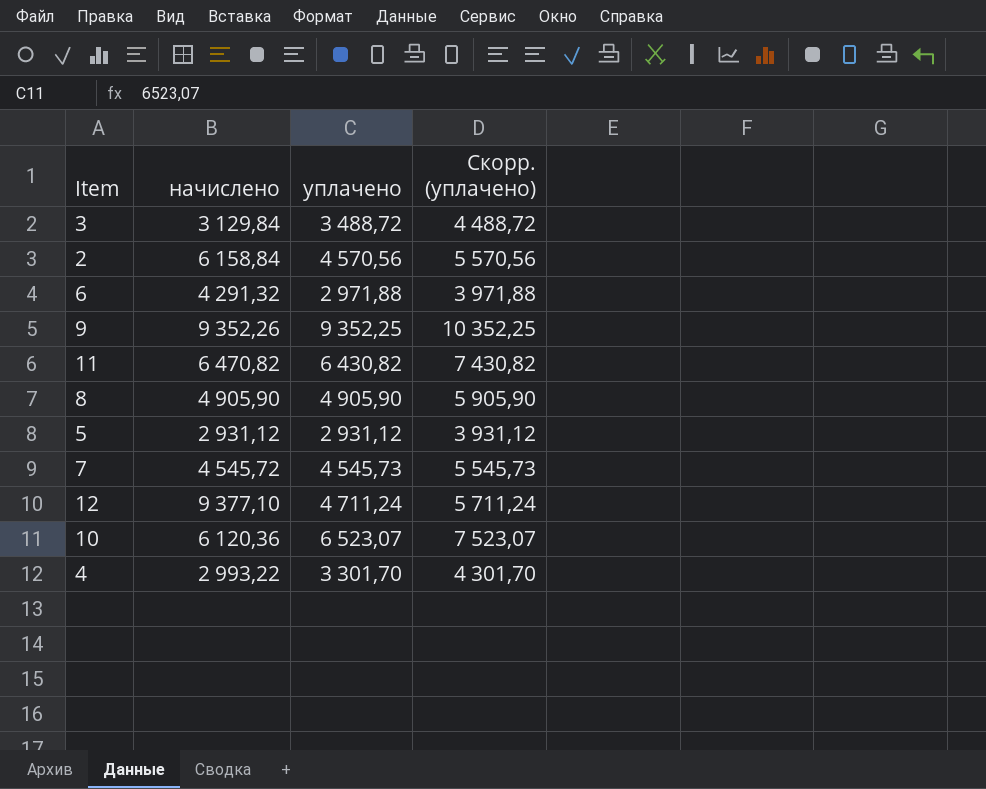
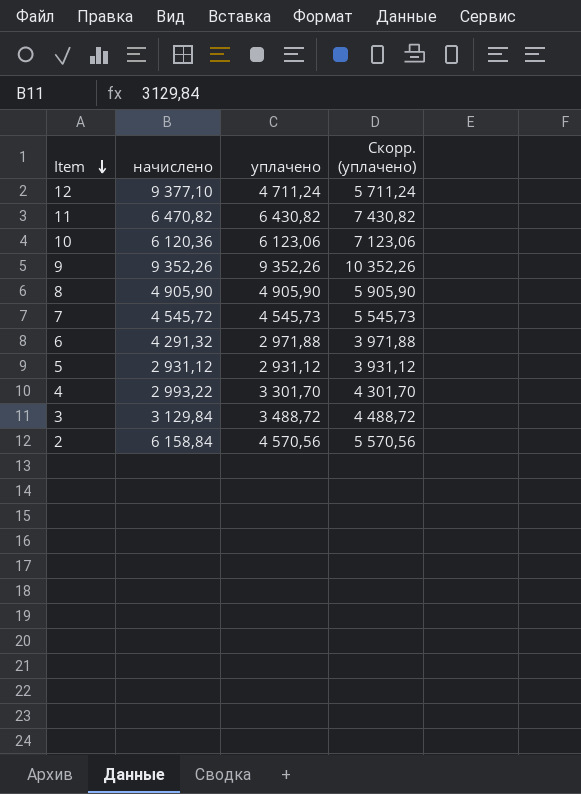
row order: none -> Item descending
10 | уплачено: 6 523,07 -> 6 123,06
10 | Скорр. (уплачено): 7 523,07 -> 7 123,06
9 | уплачено: 9 352,25 -> 9 352,26
9 | Скорр. (уплачено): 10 352,25 -> 10 352,26

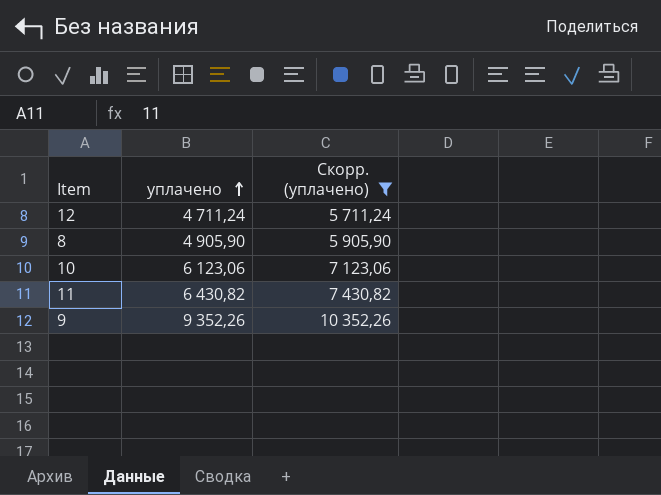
filter: none -> Скорр. (уплачено) >= 5 711,24
row order: Item descending -> уплачено ascending
column начислено | position: 2 -> none

